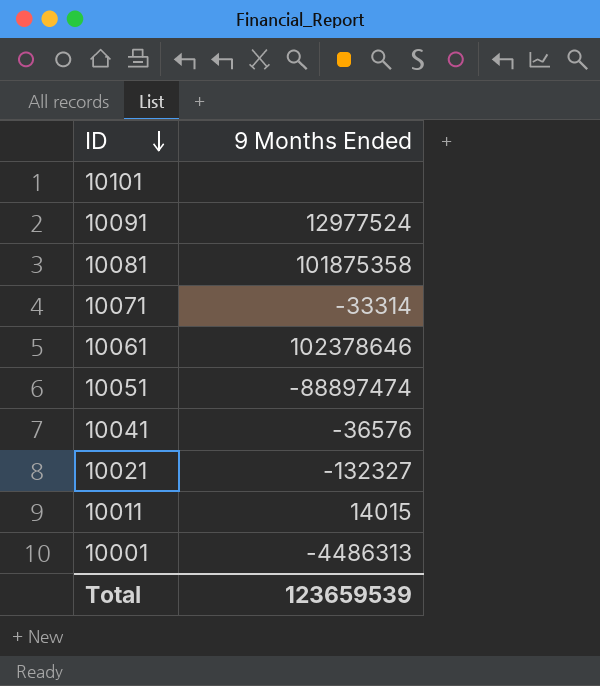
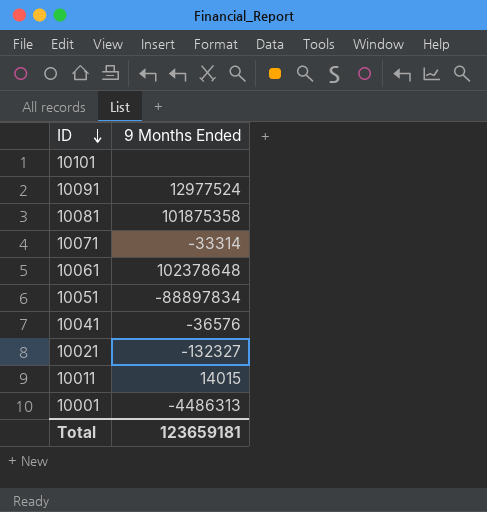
10061 | 9 Months Ended: 102378646 -> 102378648
10051 | 9 Months Ended: -88897474 -> -88897834
Total | 9 Months Ended: 123659539 -> 123659181

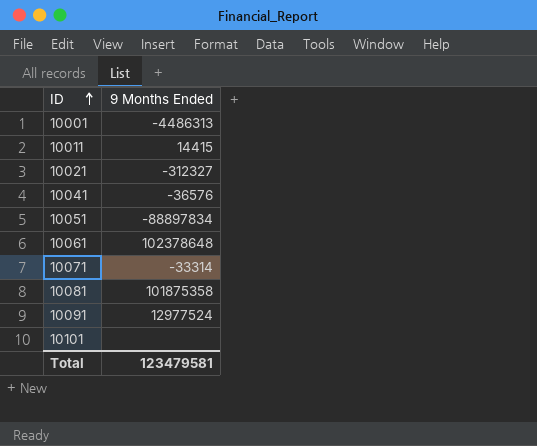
row order: ID descending -> ID ascending
10011 | 9 Months Ended: 14015 -> 14415
10021 | 9 Months Ended: -132327 -> -312327
Total | 9 Months Ended: 123659181 -> 123479581

